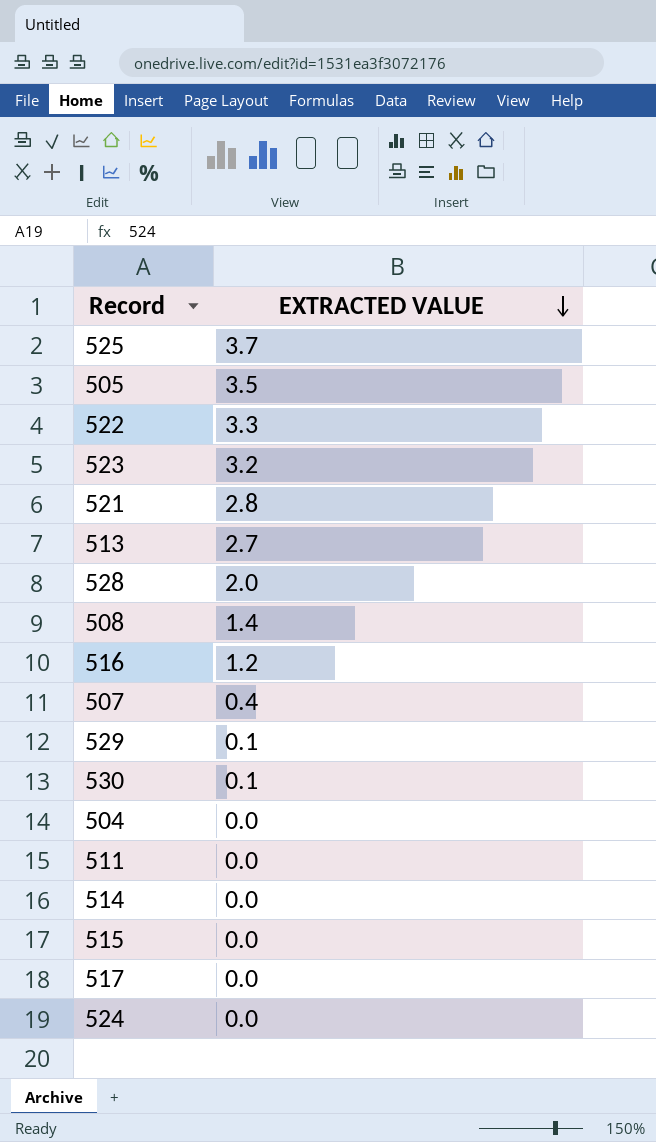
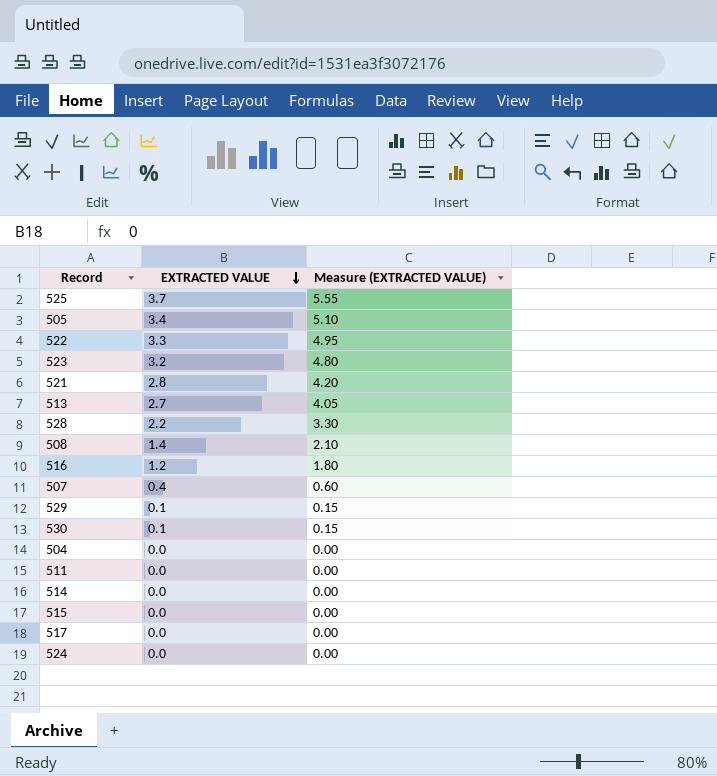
column Measure (EXTRACTED VALUE) | formula: none -> [EXTRACTED VALUE] * 1.5
505 | EXTRACTED VALUE: 3.5 -> 3.4
528 | EXTRACTED VALUE: 2.0 -> 2.2

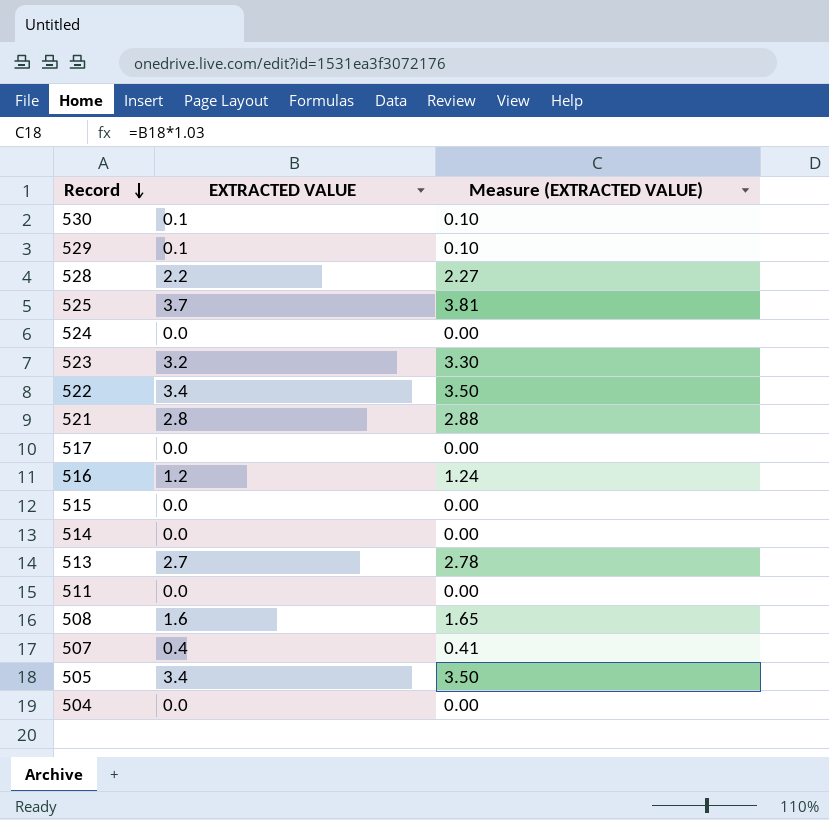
row order: EXTRACTED VALUE descending -> Record descending
column Measure (EXTRACTED VALUE) | formula: [EXTRACTED VALUE] * 1.5 -> [EXTRACTED VALUE] * 1.03
522 | EXTRACTED VALUE: 3.3 -> 3.4
508 | EXTRACTED VALUE: 1.4 -> 1.6

